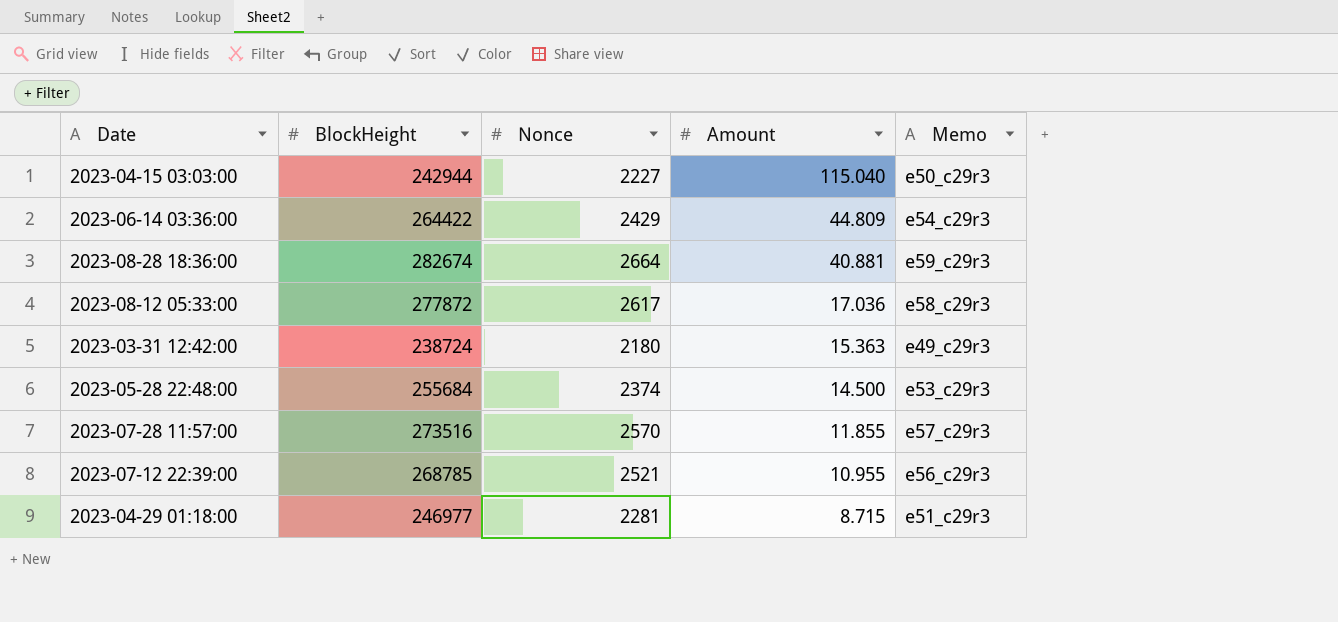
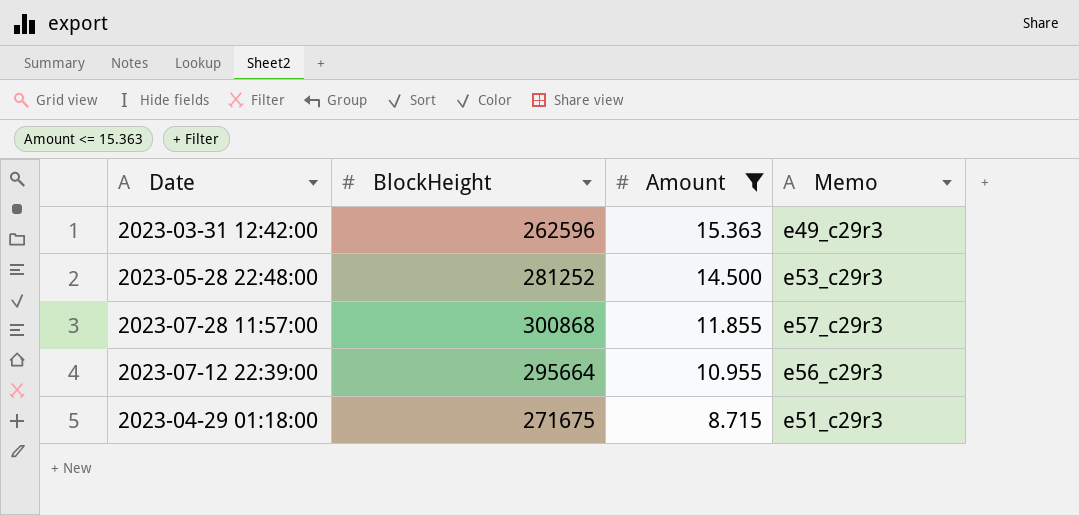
filter: none -> Amount <= 15.363
column Nonce | position: 3 -> none
2023-03-31 12:42:00 | BlockHeight: 238724 -> 262596
2023-05-28 22:48:00 | BlockHeight: 255684 -> 281252
2023-07-28 11:57:00 | BlockHeight: 273516 -> 300868
2023-07-12 22:39:00 | BlockHeight: 268785 -> 295664
2023-04-29 01:18:00 | BlockHeight: 246977 -> 271675

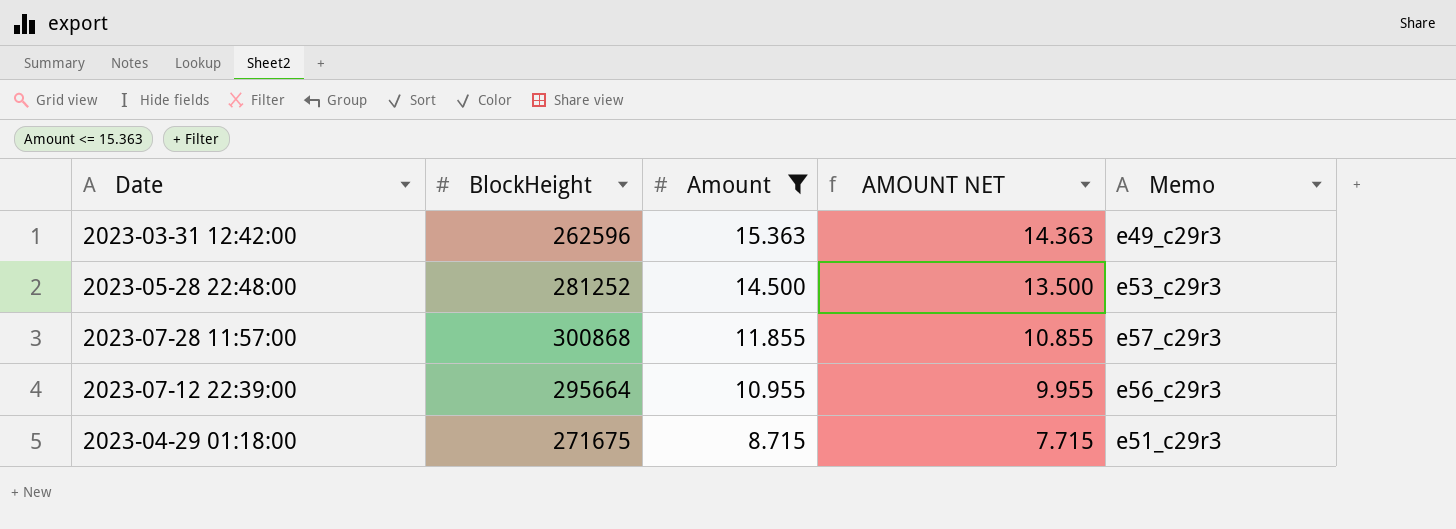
column AMOUNT NET | formula: none -> [Amount] - 1

